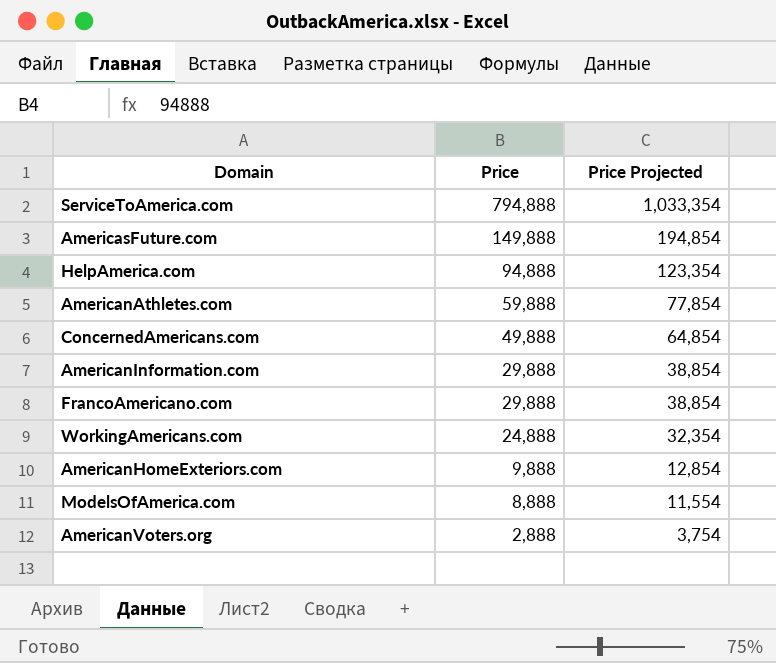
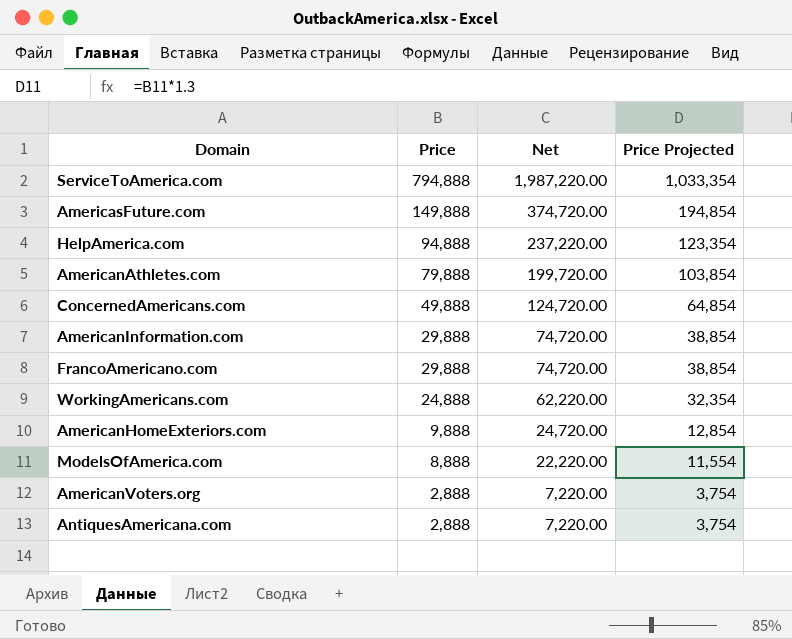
column Net | formula: none -> [Price] * 2.5
AmericanAthletes.com | Price: 59,888 -> 79,888
AmericanAthletes.com | Price Projected: 77,854 -> 103,854
row AntiquesAmericana.com: none -> 2,888 | 7,220.00 | 3,754

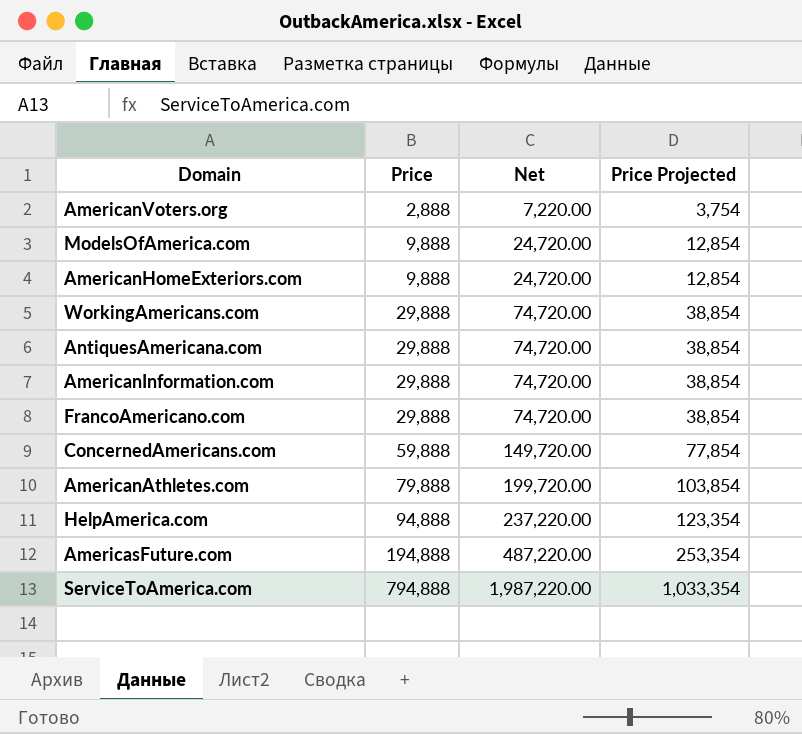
row order: Price descending -> Price ascending
ModelsOfAmerica.com | Price: 8,888 -> 9,888
ModelsOfAmerica.com | Net: 22,220.00 -> 24,720.00
ModelsOfAmerica.com | Price Projected: 11,554 -> 12,854
WorkingAmericans.com | Price: 24,888 -> 29,888
WorkingAmericans.com | Net: 62,220.00 -> 74,720.00
WorkingAmericans.com | Price Projected: 32,354 -> 38,854
AntiquesAmericana.com | Price: 2,888 -> 29,888
AntiquesAmericana.com | Net: 7,220.00 -> 74,720.00
AntiquesAmericana.com | Price Projected: 3,754 -> 38,854
ConcernedAmericans.com | Price: 49,888 -> 59,888
ConcernedAmericans.com | Net: 124,720.00 -> 149,720.00
ConcernedAmericans.com | Price Projected: 64,854 -> 77,854
AmericasFuture.com | Price: 149,888 -> 194,888
AmericasFuture.com | Net: 374,720.00 -> 487,220.00
AmericasFuture.com | Price Projected: 194,854 -> 253,354

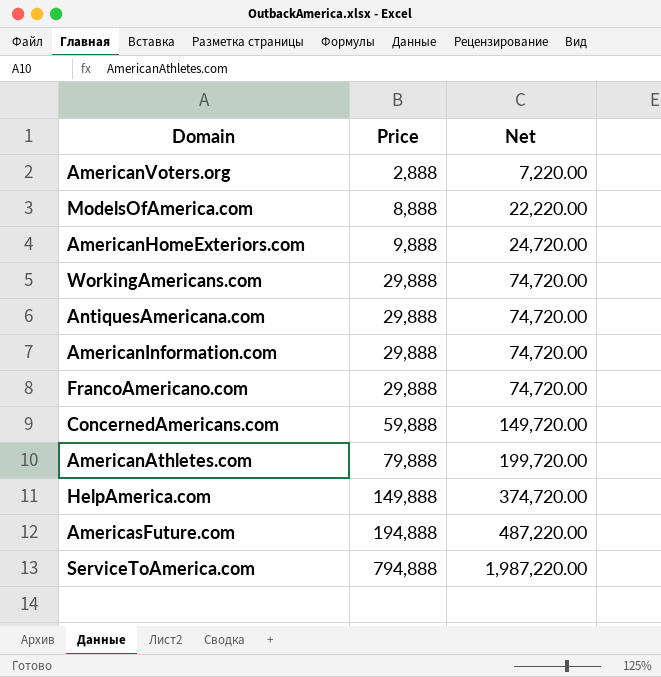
column Price Projected | formula: [Price] * 1.3 -> none
ModelsOfAmerica.com | Price: 9,888 -> 8,888
ModelsOfAmerica.com | Net: 24,720.00 -> 22,220.00
HelpAmerica.com | Price: 94,888 -> 149,888
HelpAmerica.com | Net: 237,220.00 -> 374,720.00

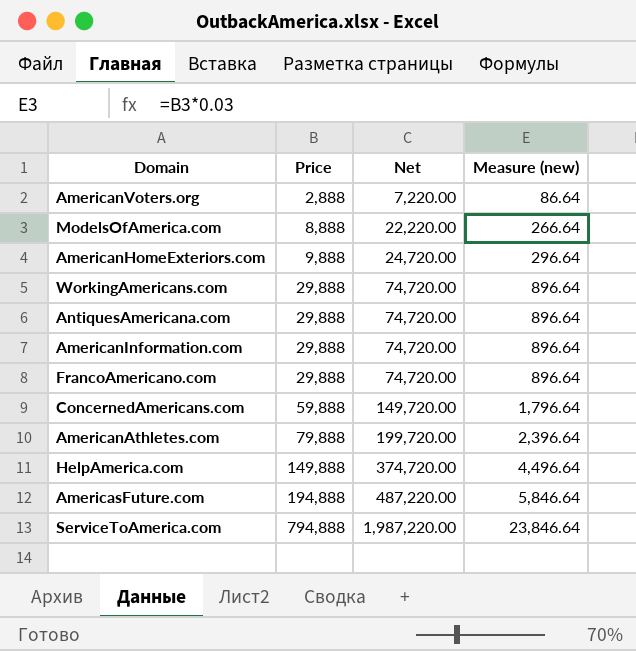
column Measure (new) | formula: none -> [Price] * 0.03

